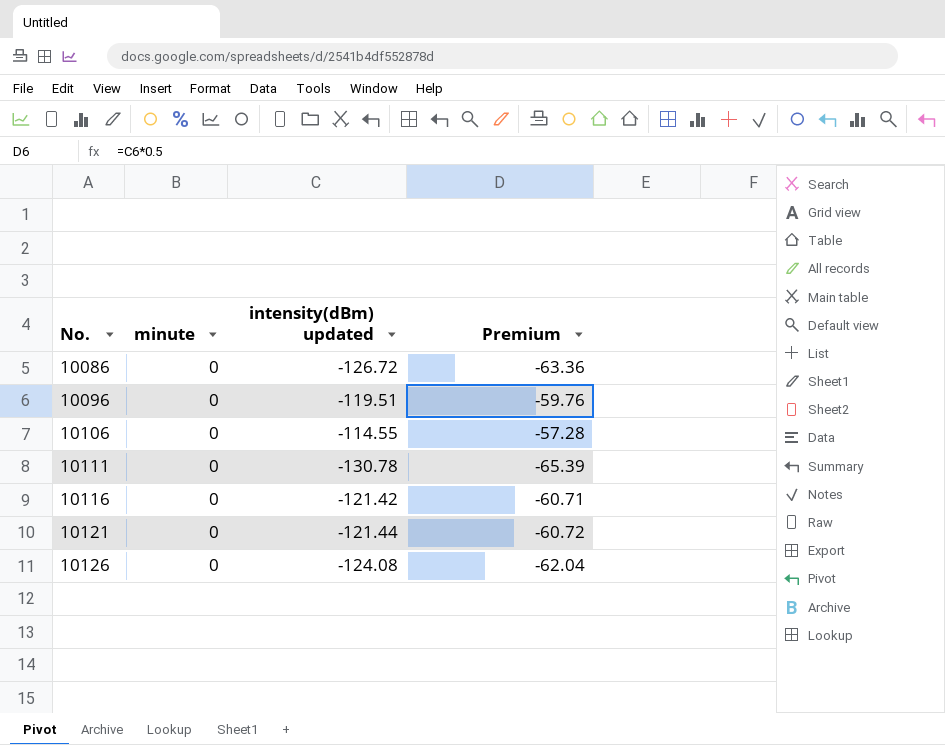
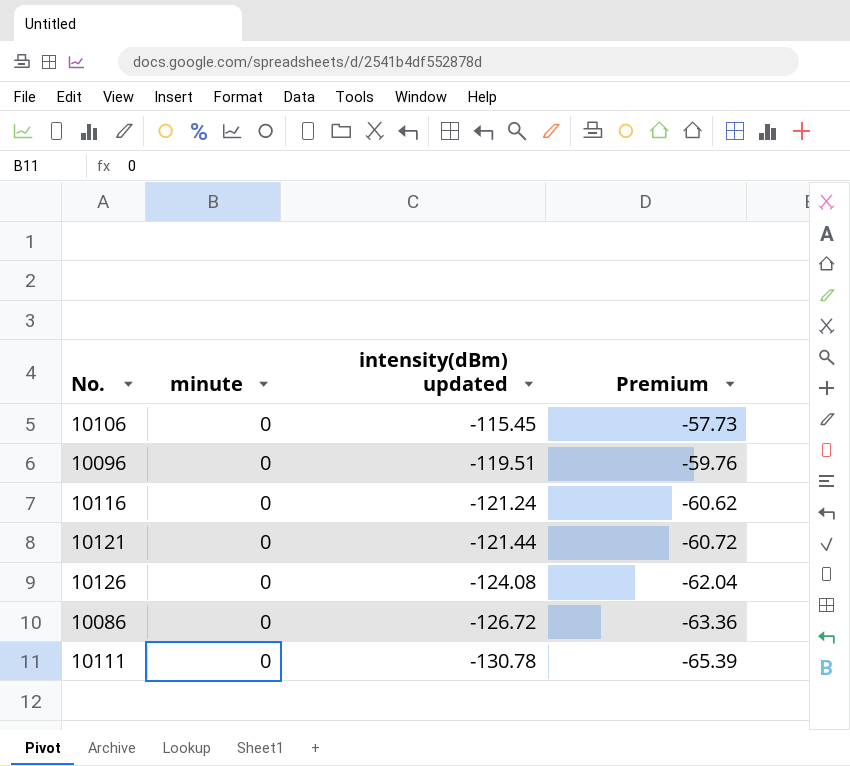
row order: No. ascending -> intensity(dBm) updated descending
10106 | intensity(dBm) updated: -114.55 -> -115.45
10106 | Premium: -57.28 -> -57.73
10116 | intensity(dBm) updated: -121.42 -> -121.24
10116 | Premium: -60.71 -> -60.62

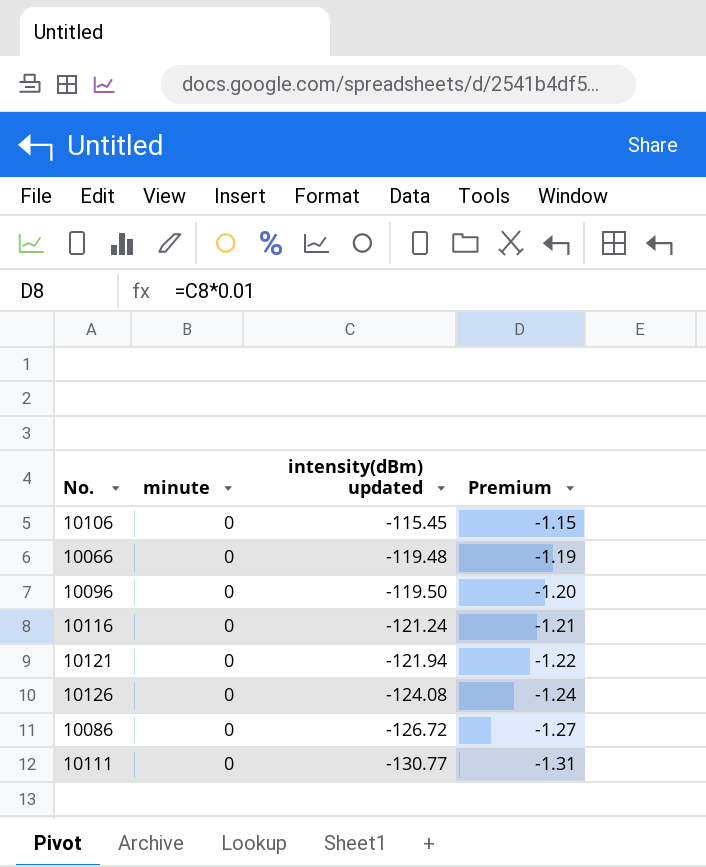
column Premium | formula: [intensity(dBm) updated] * 0.5 -> [intensity(dBm) updated] * 0.01
row 10066: none -> 0 | -119.48 | -1.19
10096 | intensity(dBm) updated: -119.51 -> -119.50
10121 | intensity(dBm) updated: -121.44 -> -121.94
10111 | intensity(dBm) updated: -130.78 -> -130.77

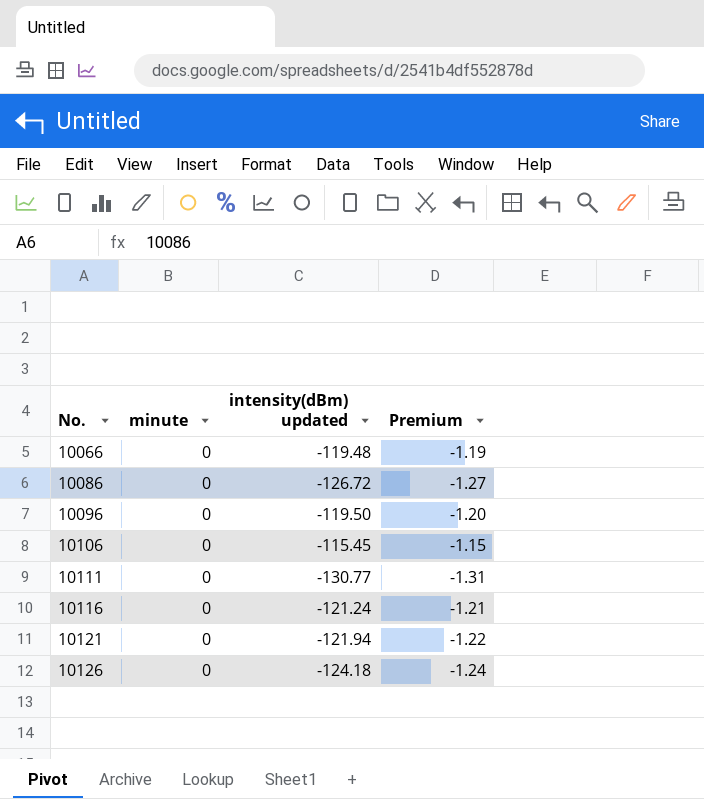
row order: intensity(dBm) updated descending -> No. ascending
10126 | intensity(dBm) updated: -124.08 -> -124.18

